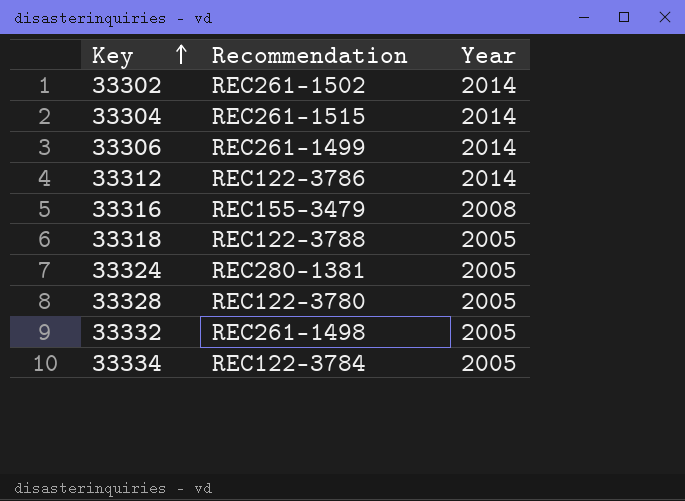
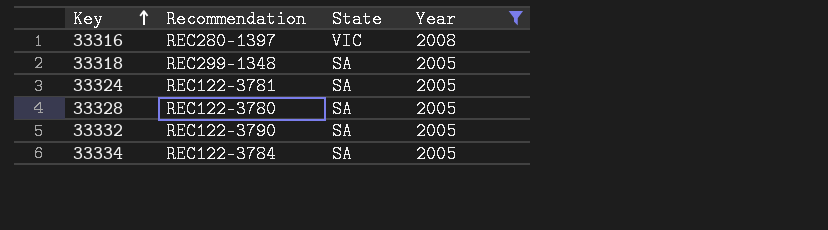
filter: none -> Year != 2014
column State | position: none -> 3
33316 | Recommendation: REC155-3479 -> REC280-1397
33318 | Recommendation: REC122-3788 -> REC299-1348
33324 | Recommendation: REC280-1381 -> REC122-3781
33332 | Recommendation: REC261-1498 -> REC122-3790

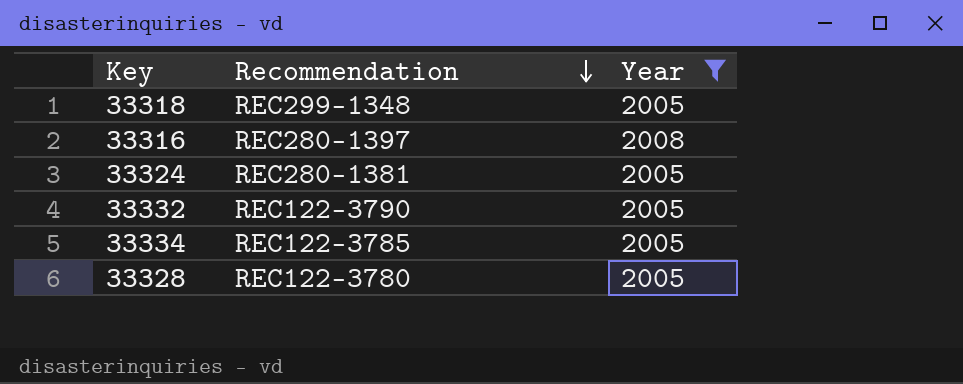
row order: Key ascending -> Recommendation descending
column State | position: 3 -> none
33324 | Recommendation: REC122-3781 -> REC280-1381
33334 | Recommendation: REC122-3784 -> REC122-3785

